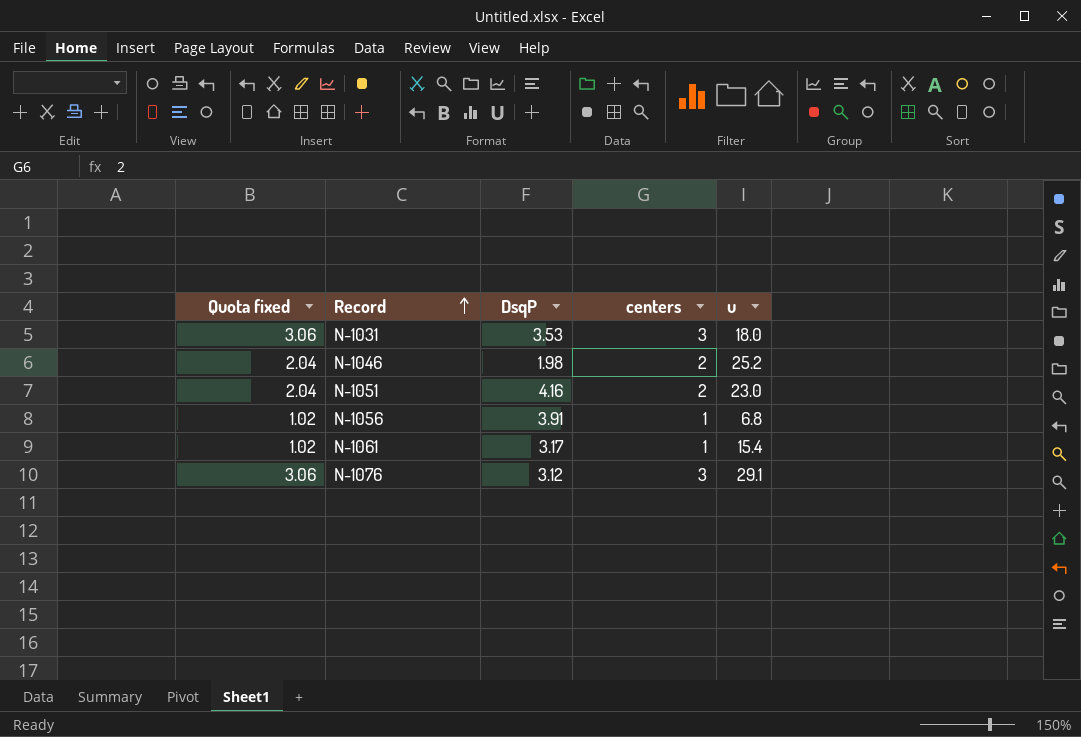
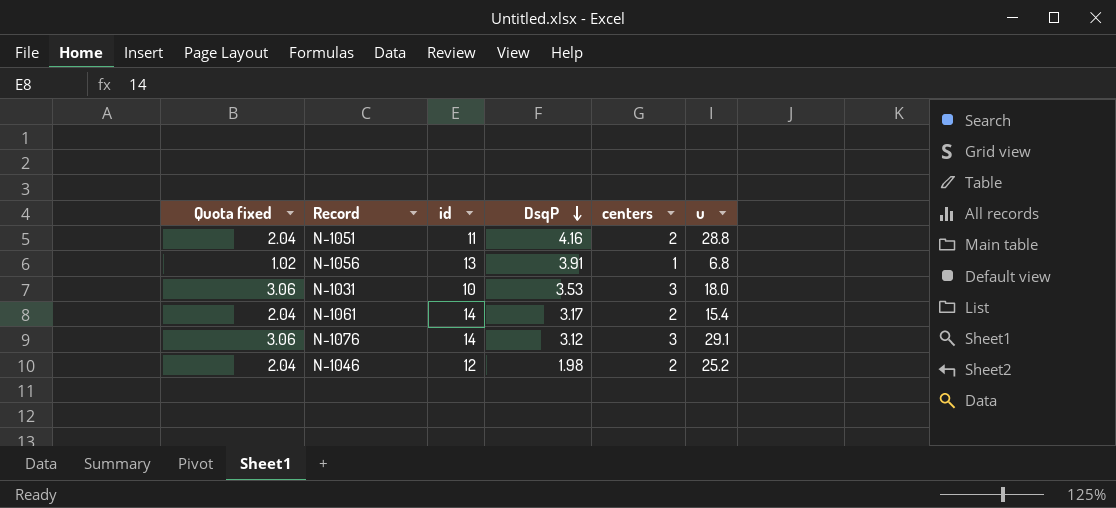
row order: Record ascending -> DsqP descending
column id | position: none -> 3
N-1051 | u: 23.0 -> 28.8
N-1061 | Quota fixed: 1.02 -> 2.04
N-1061 | centers: 1 -> 2

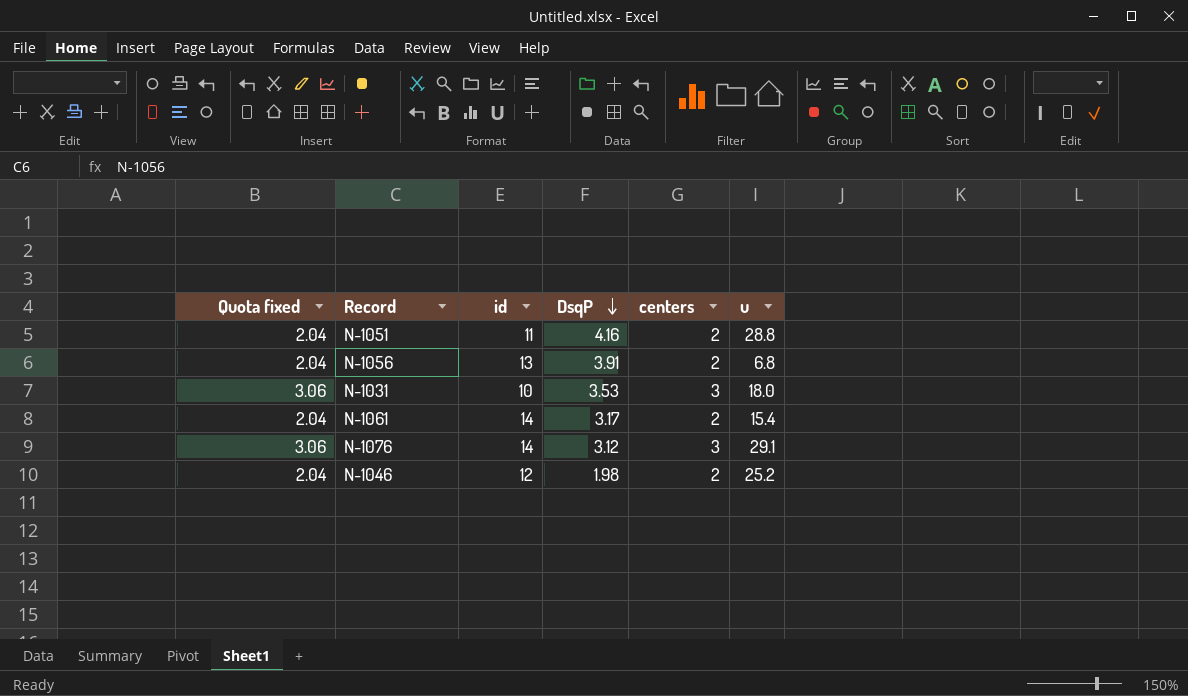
N-1056 | Quota fixed: 1.02 -> 2.04
N-1056 | centers: 1 -> 2

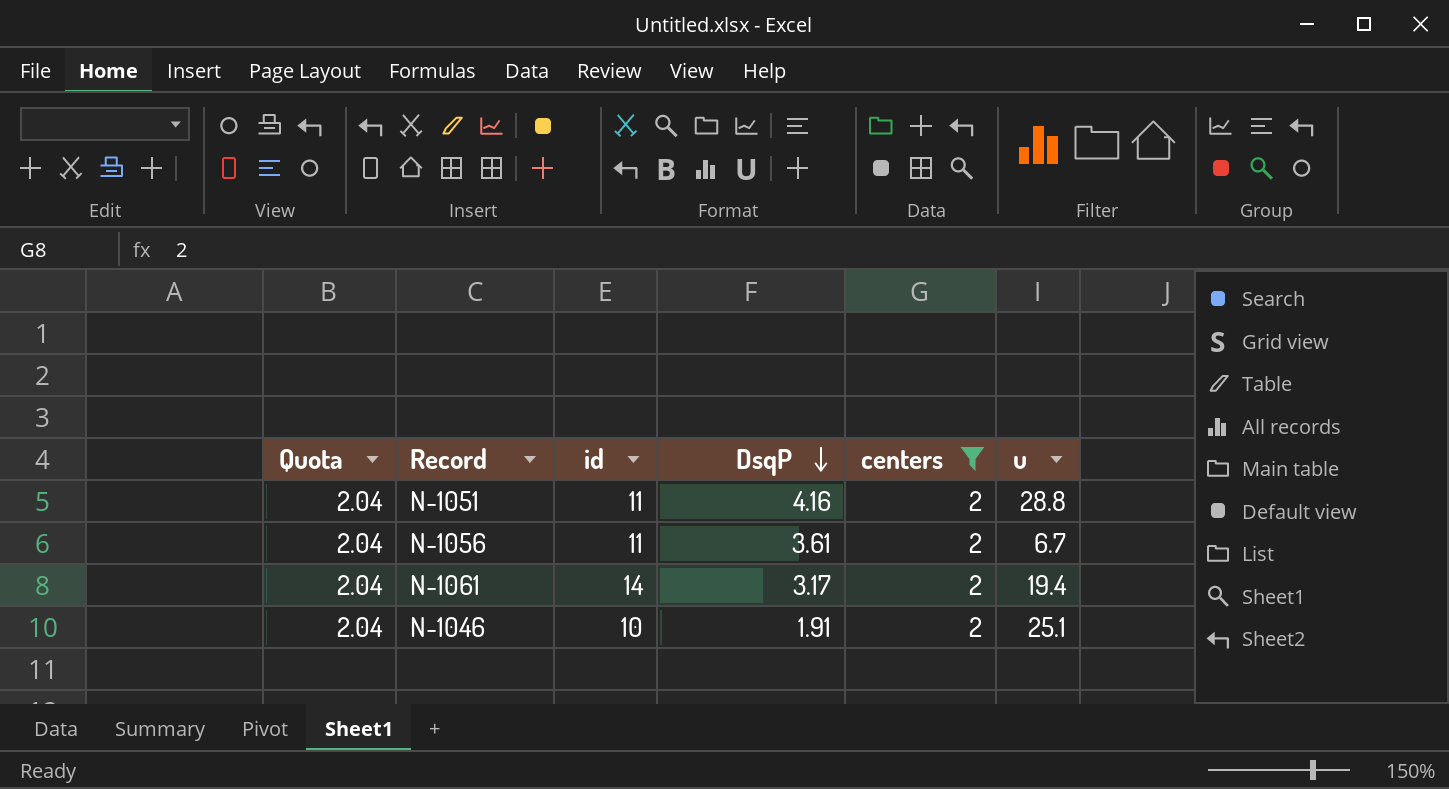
filter: none -> centers = 2
column name: Quota fixed -> Quota
N-1056 | id: 13 -> 11
N-1056 | DsqP: 3.91 -> 3.61
N-1056 | u: 6.8 -> 6.7
N-1061 | u: 15.4 -> 19.4
N-1046 | id: 12 -> 10
N-1046 | DsqP: 1.98 -> 1.91
N-1046 | u: 25.2 -> 25.1

